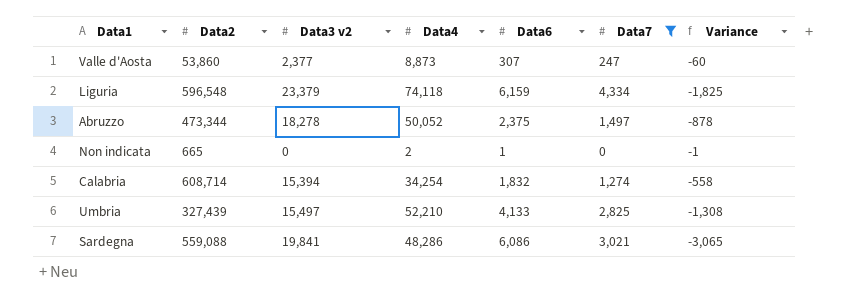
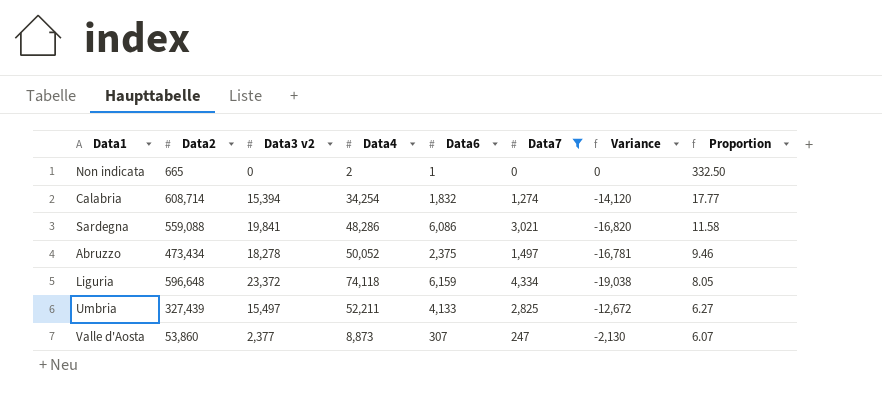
row order: none -> Proportion descending
column Variance | formula: [Data7] - [Data6] -> [Data7] - [Data3 v2]
column Proportion | formula: none -> [Data2] / [Data4]
Abruzzo | Data2: 473,344 -> 473,434
Liguria | Data2: 596,548 -> 596,648
Liguria | Data3 v2: 23,379 -> 23,372
Umbria | Data4: 52,210 -> 52,211

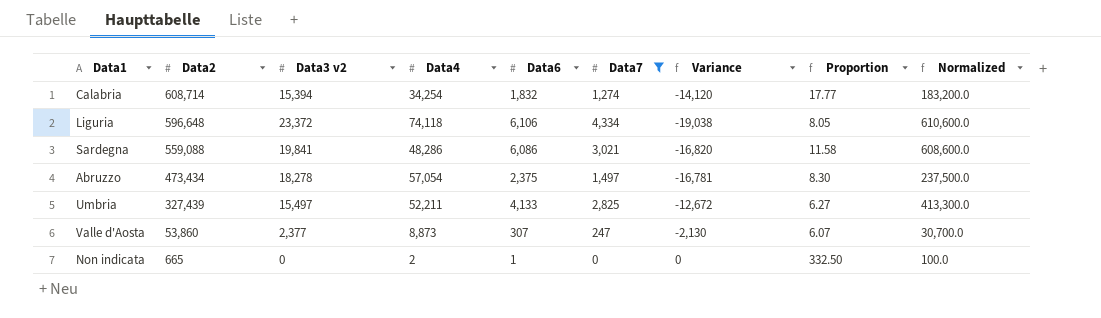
row order: Proportion descending -> Data2 descending
column Normalized | formula: none -> [Data6] * 100
Liguria | Data6: 6,159 -> 6,106
Abruzzo | Data4: 50,052 -> 57,054
Abruzzo | Proportion: 9.46 -> 8.30

